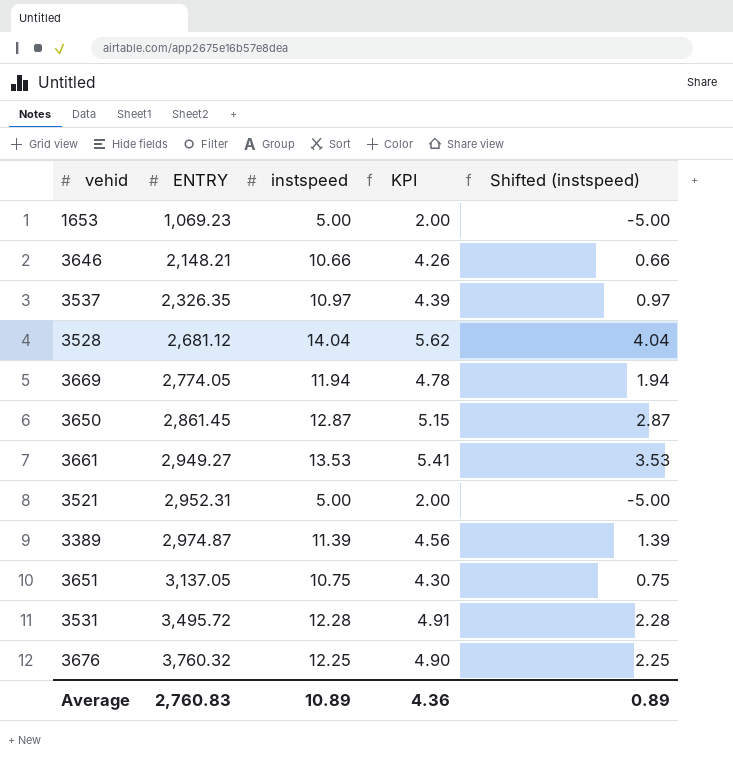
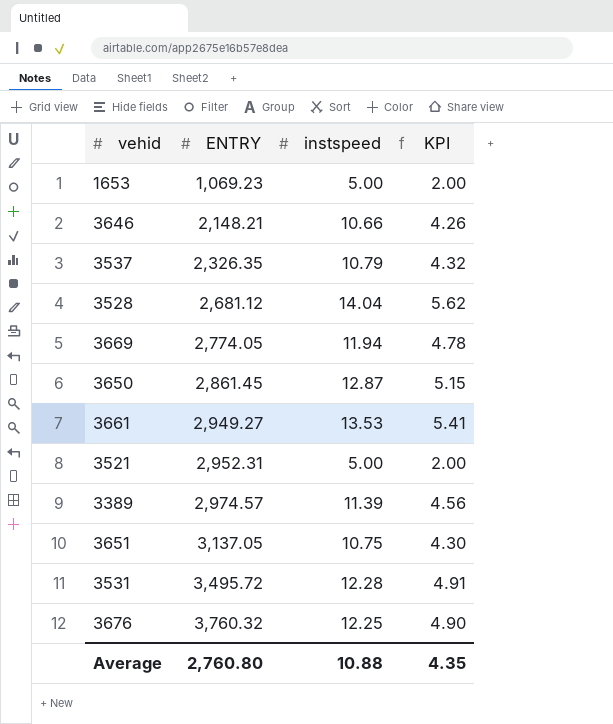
column Shifted (instspeed) | formula: [instspeed] - 10 -> none
3537 | instspeed: 10.97 -> 10.79
3537 | KPI: 4.39 -> 4.32
3389 | ENTRY: 2,974.87 -> 2,974.57
Average | ENTRY: 2,760.83 -> 2,760.80
Average | instspeed: 10.89 -> 10.88
Average | KPI: 4.36 -> 4.35

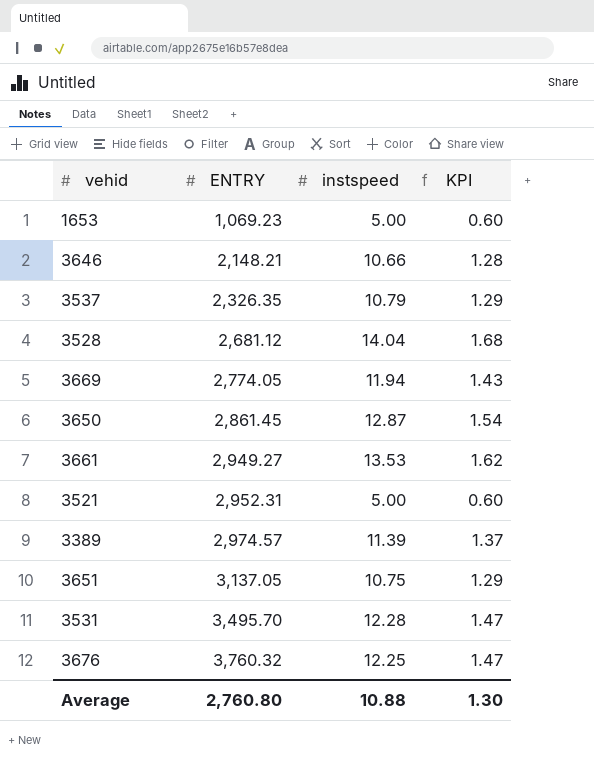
column KPI | formula: [instspeed] * 0.4 -> [instspeed] * 0.12
3531 | ENTRY: 3,495.72 -> 3,495.70
Average | KPI: 4.35 -> 1.30

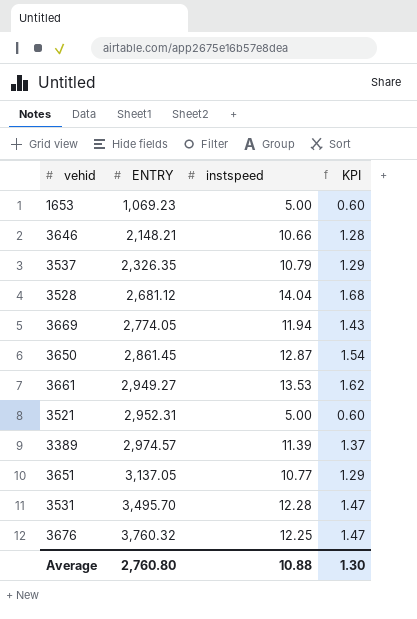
3651 | instspeed: 10.75 -> 10.77

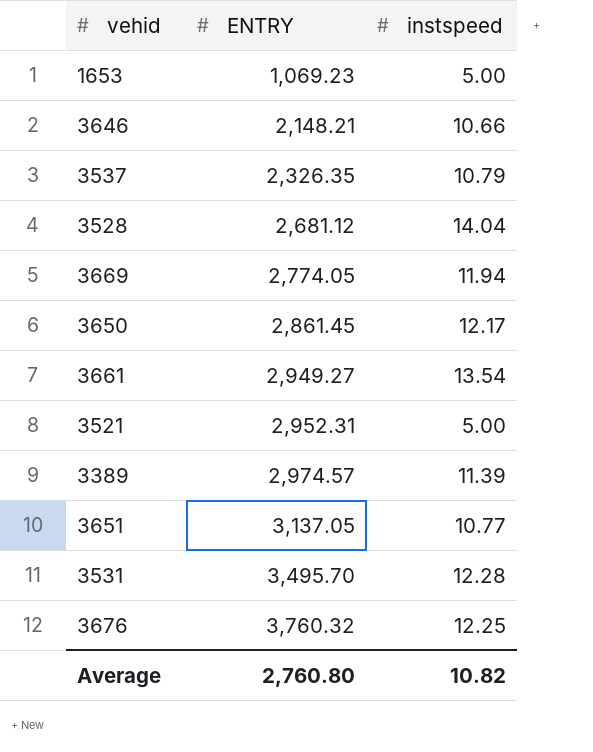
column KPI | formula: [instspeed] * 0.12 -> none
3650 | instspeed: 12.87 -> 12.17
3661 | instspeed: 13.53 -> 13.54
Average | instspeed: 10.88 -> 10.82

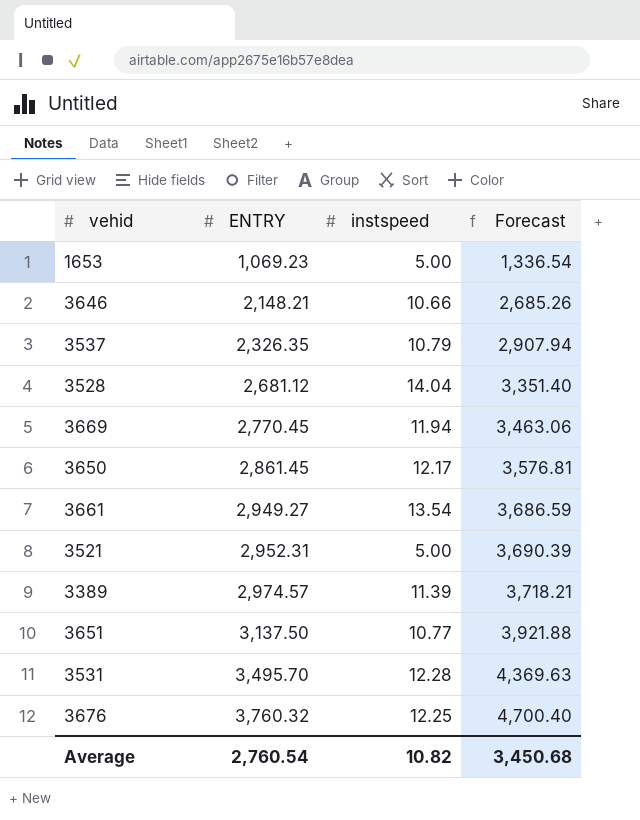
column Forecast | formula: none -> [ENTRY] * 1.25
3669 | ENTRY: 2,774.05 -> 2,770.45
3651 | ENTRY: 3,137.05 -> 3,137.50
Average | ENTRY: 2,760.80 -> 2,760.54

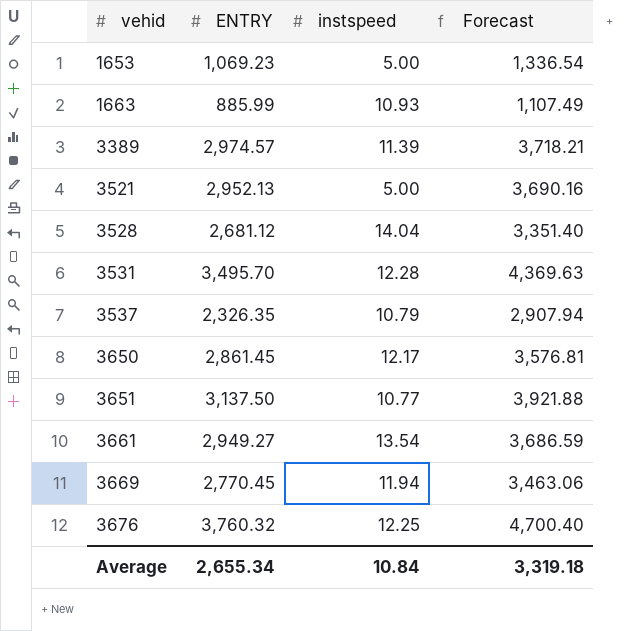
row order: ENTRY ascending -> vehid ascending
row 3646: 2,148.21 | 10.66 | 2,685.26 -> none
row 1663: none -> 885.99 | 10.93 | 1,107.49
3521 | ENTRY: 2,952.31 -> 2,952.13
3521 | Forecast: 3,690.39 -> 3,690.16
Average | ENTRY: 2,760.54 -> 2,655.34
Average | instspeed: 10.82 -> 10.84
Average | Forecast: 3,450.68 -> 3,319.18

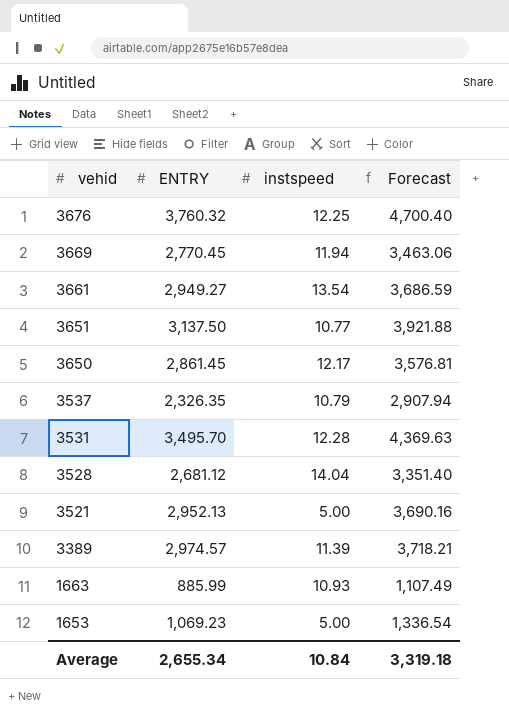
row order: vehid ascending -> vehid descending

